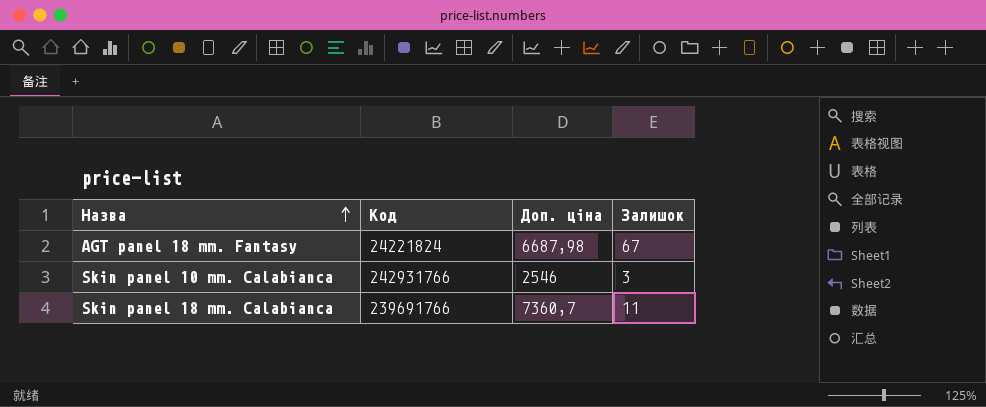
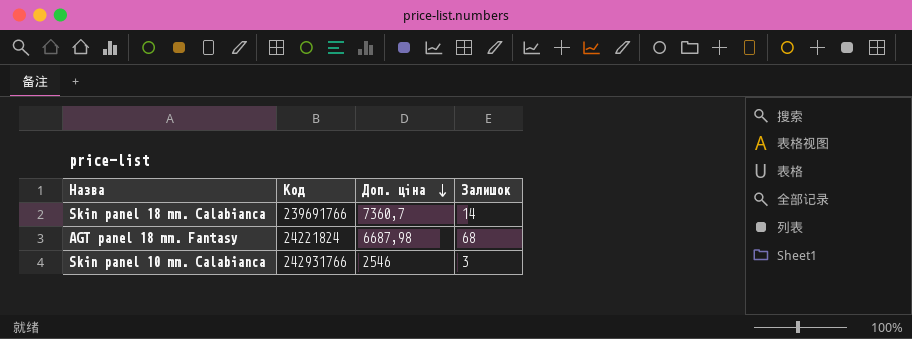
row order: Назва ascending -> Доп. ціна descending
Skin panel 18 mm. Calabianca | Залишок: 11 -> 14
AGT panel 18 mm. Fantasy | Залишок: 67 -> 68

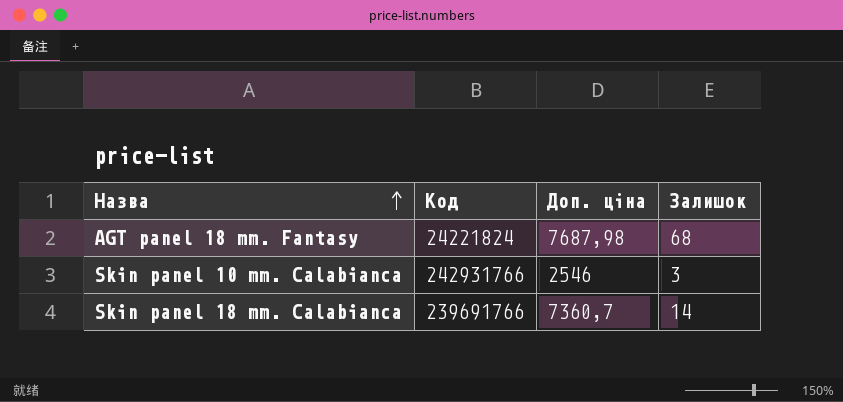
row order: Доп. ціна descending -> Назва ascending
AGT panel 18 mm. Fantasy | Доп. ціна: 6687,98 -> 7687,98

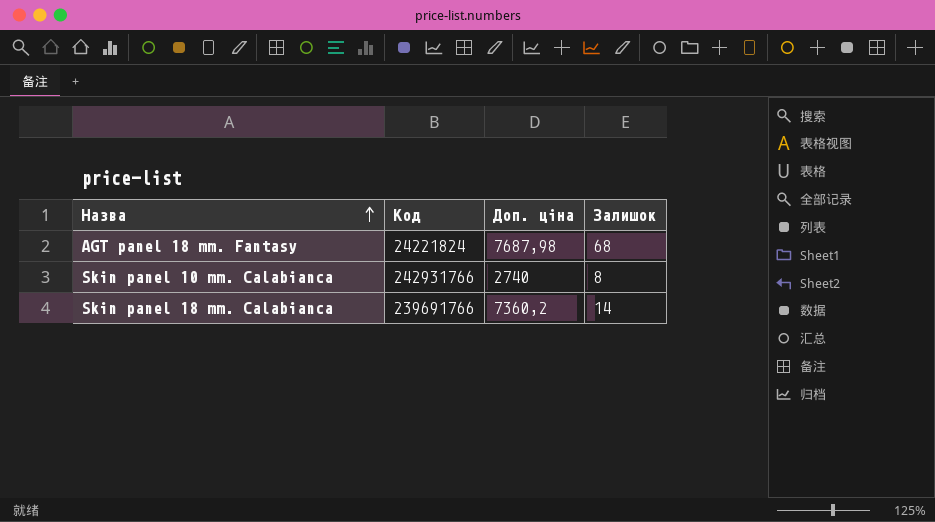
Skin panel 10 mm. Calabianca | Доп. ціна: 2546 -> 2740
Skin panel 10 mm. Calabianca | Залишок: 3 -> 8
Skin panel 18 mm. Calabianca | Доп. ціна: 7360,7 -> 7360,2

